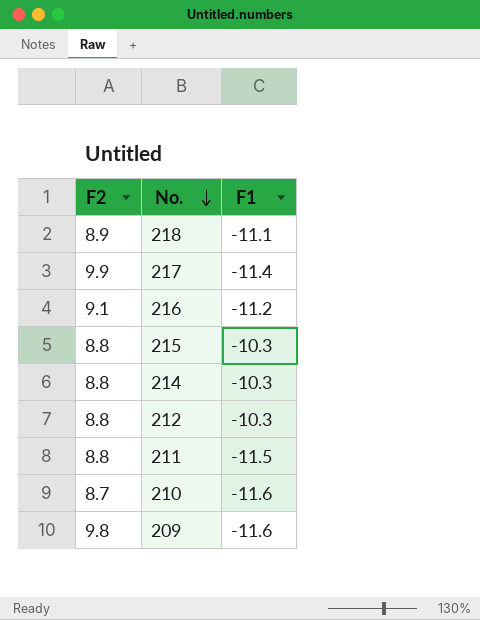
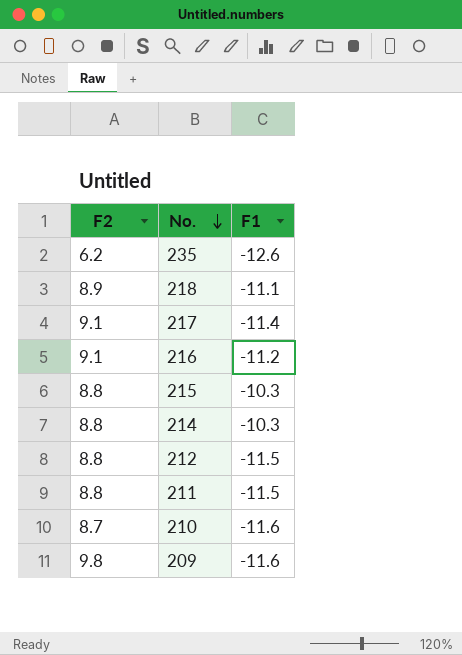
row 235: none -> 6.2 | -12.6
217 | F2: 9.9 -> 9.1
212 | F1: -10.3 -> -11.5

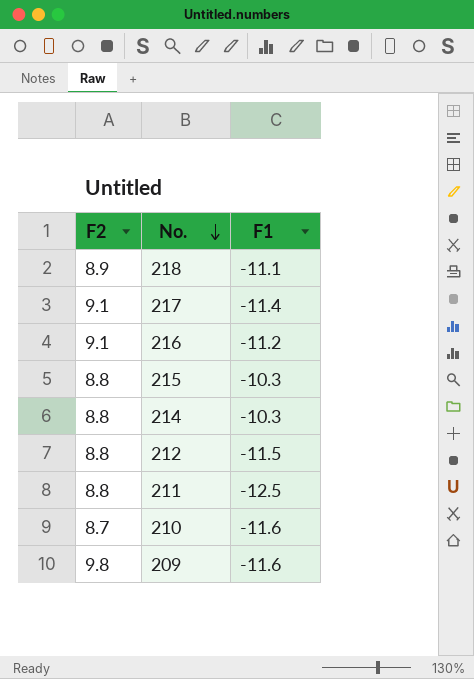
row 235: 6.2 | -12.6 -> none
211 | F1: -11.5 -> -12.5

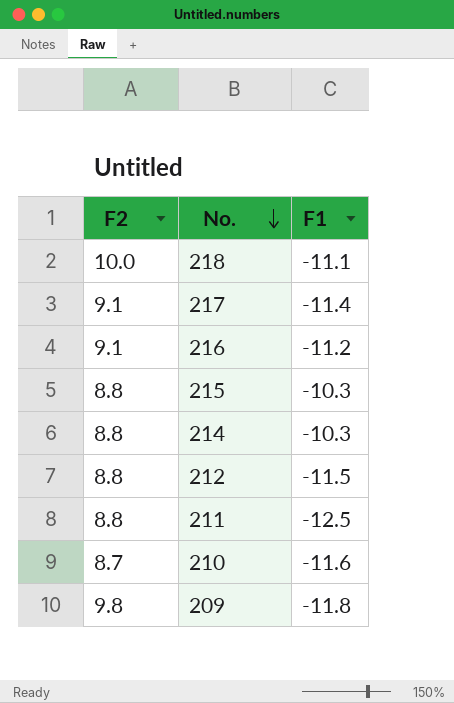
218 | F2: 8.9 -> 10.0
209 | F1: -11.6 -> -11.8

